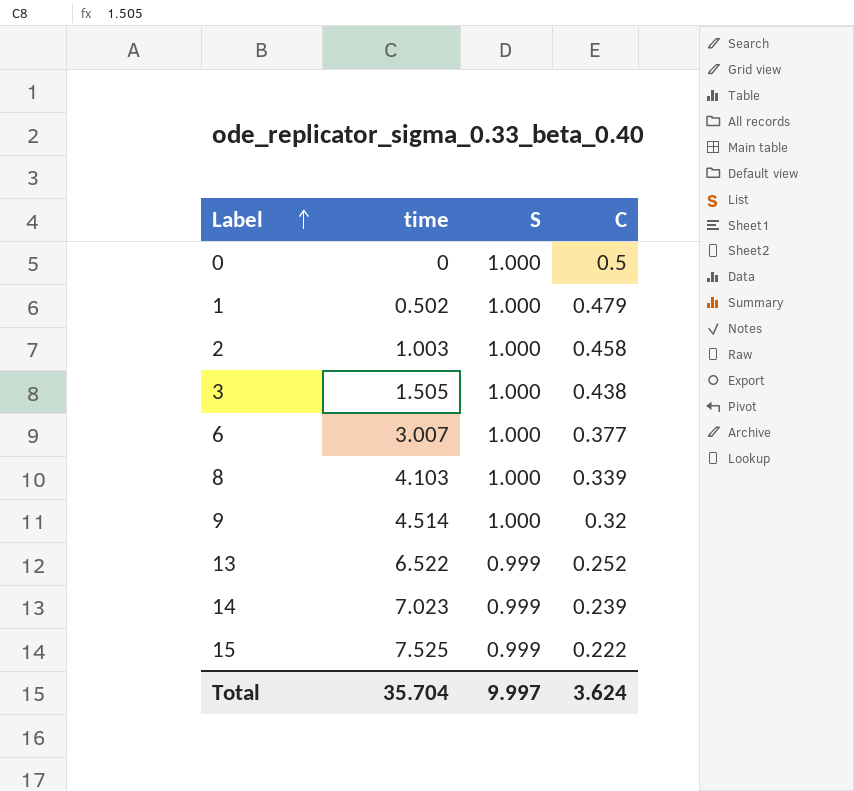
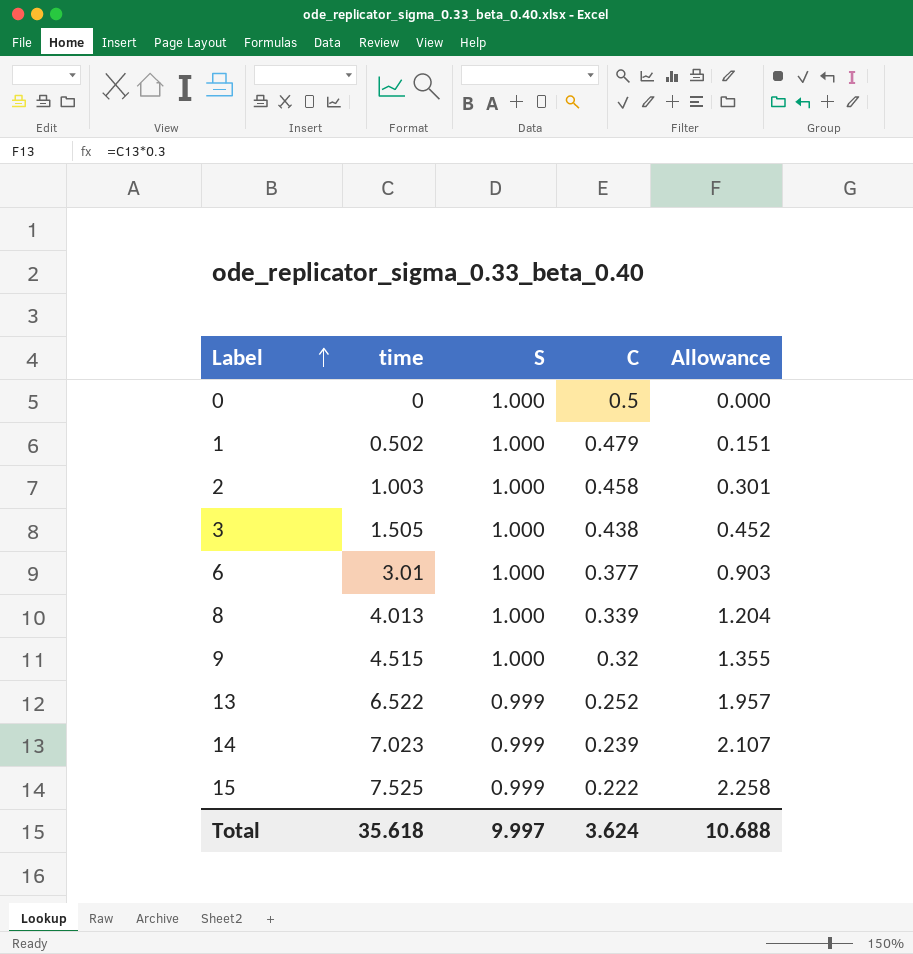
column Allowance | formula: none -> [time] * 0.3
6 | time: 3.007 -> 3.01
8 | time: 4.103 -> 4.013
9 | time: 4.514 -> 4.515
Total | time: 35.704 -> 35.618

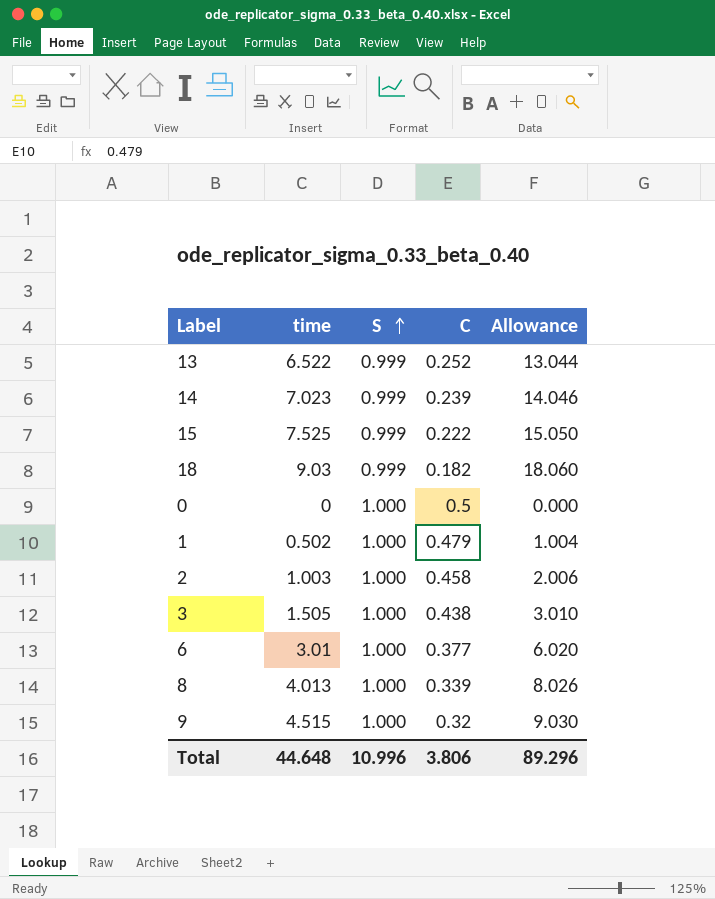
row order: Label ascending -> S ascending
column Allowance | formula: [time] * 0.3 -> [time] * 2
row 18: none -> 9.03 | 0.999 | 0.182 | 18.060
Total | time: 35.618 -> 44.648
Total | S: 9.997 -> 10.996
Total | C: 3.624 -> 3.806
Total | Allowance: 10.688 -> 89.296

